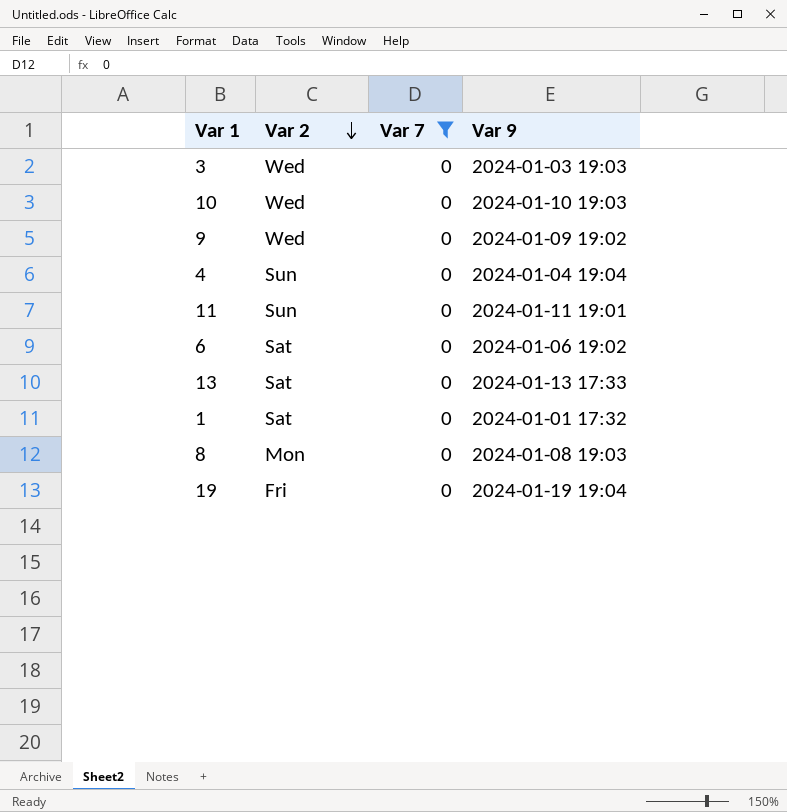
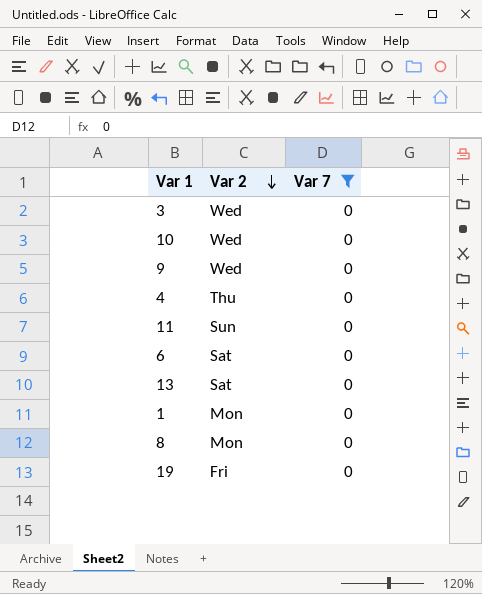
column Var 9 | position: 4 -> none
4 | Var 2: Sun -> Thu
1 | Var 2: Sat -> Mon

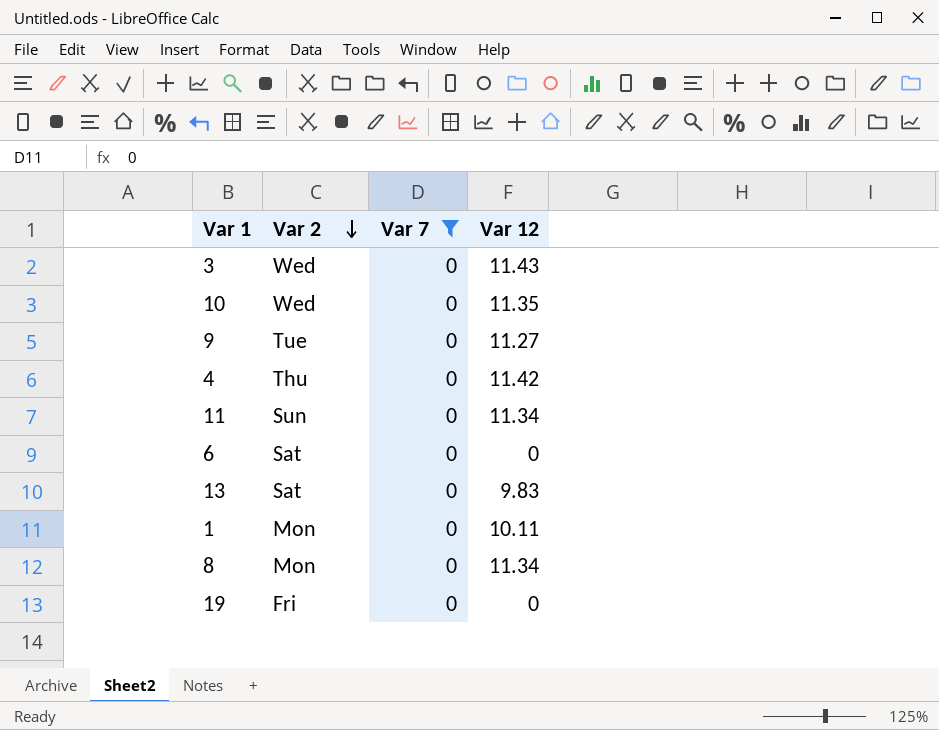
column Var 12 | position: none -> 4
9 | Var 2: Wed -> Tue

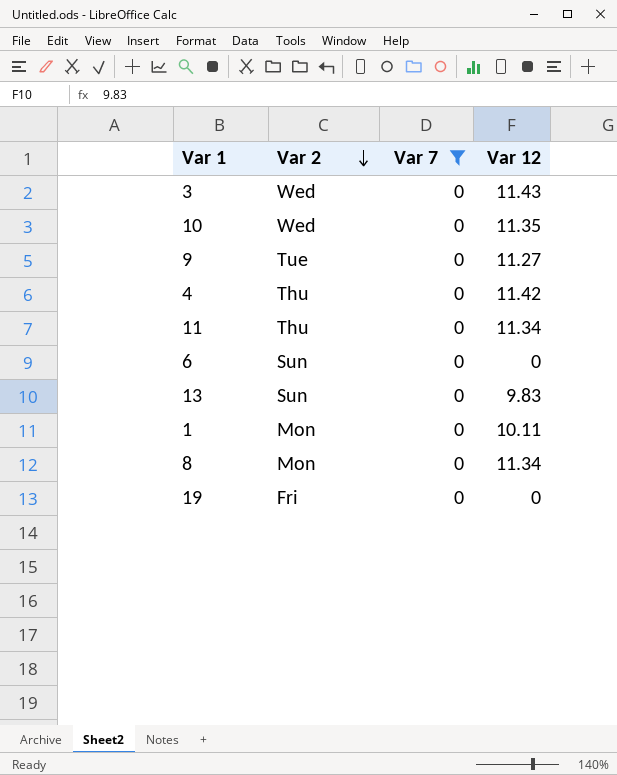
11 | Var 2: Sun -> Thu
6 | Var 2: Sat -> Sun
13 | Var 2: Sat -> Sun

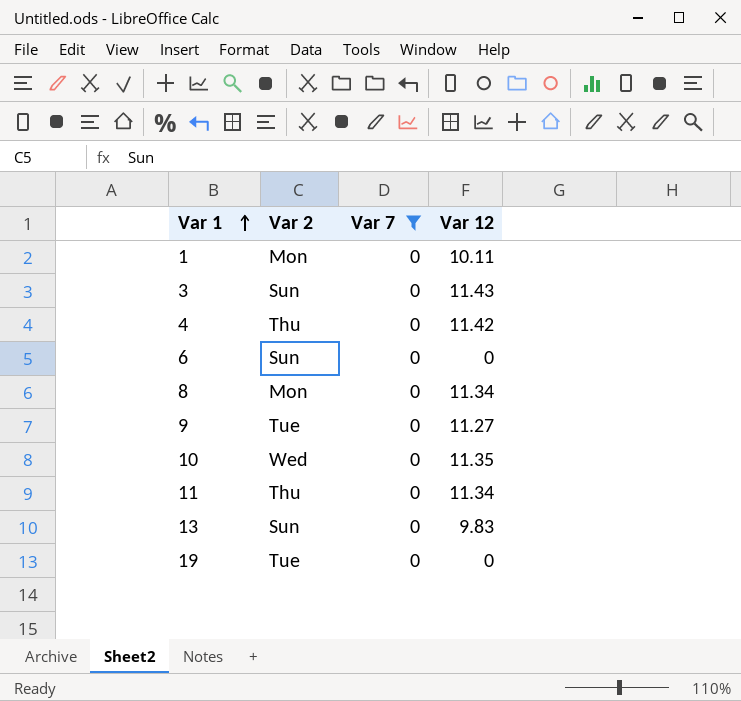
row order: Var 2 descending -> Var 1 ascending
3 | Var 2: Wed -> Sun
19 | Var 2: Fri -> Tue

